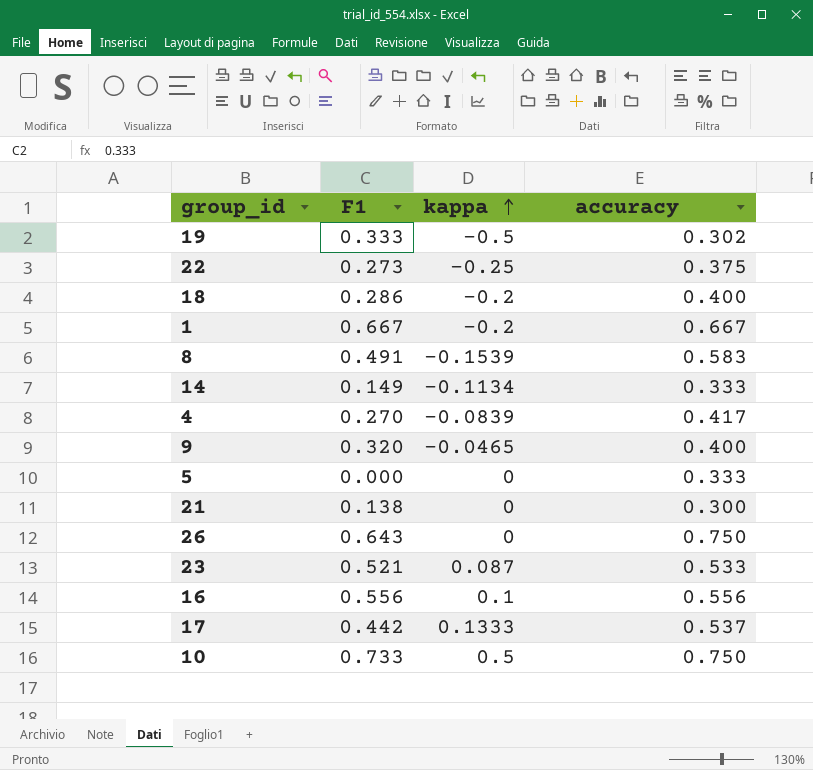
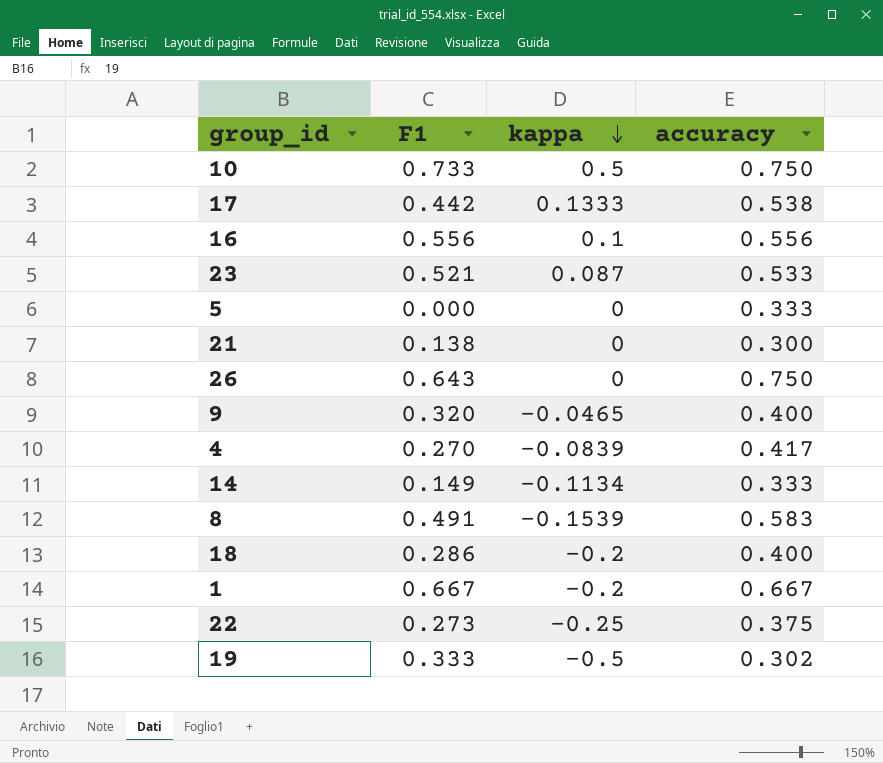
row order: kappa ascending -> kappa descending
17 | accuracy: 0.537 -> 0.538

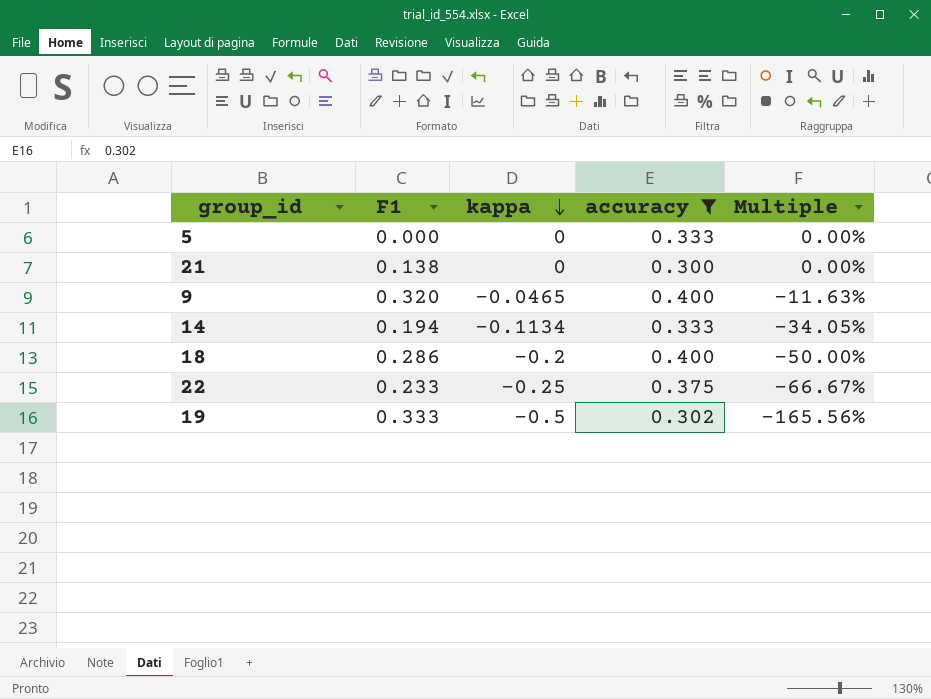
filter: none -> accuracy <= 0.400
column Multiple | formula: none -> [kappa] / [accuracy]
14 | F1: 0.149 -> 0.194
22 | F1: 0.273 -> 0.233

